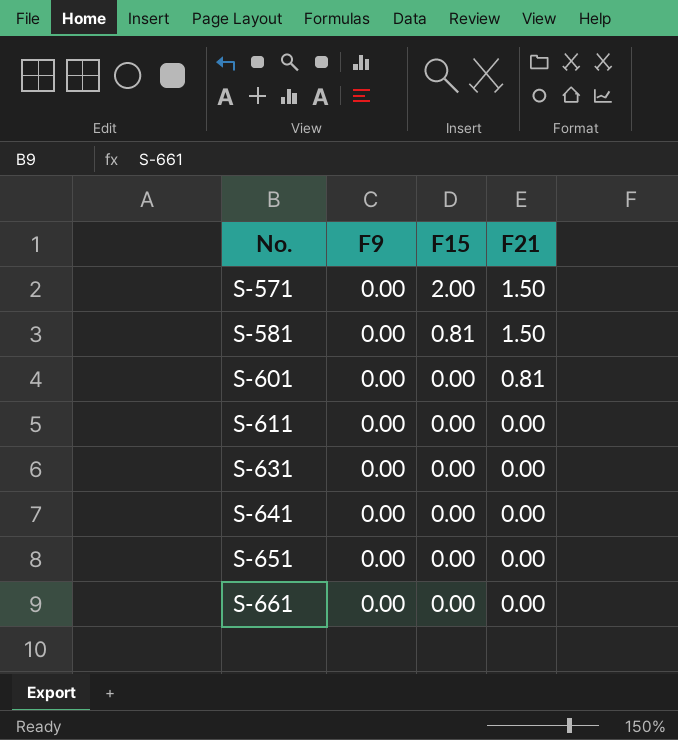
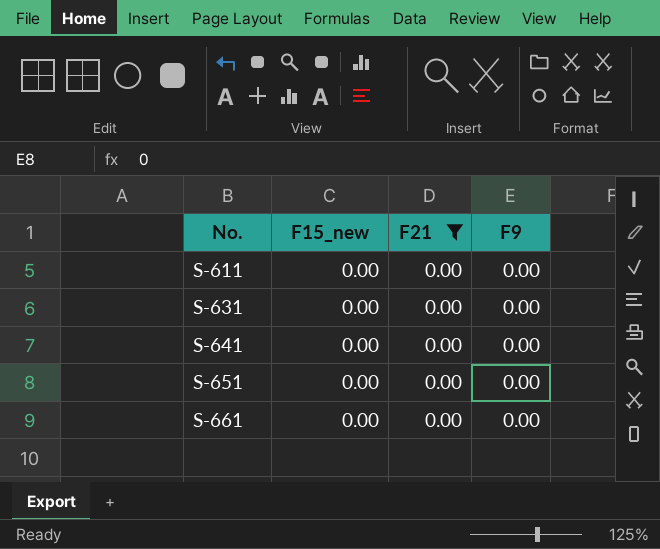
filter: none -> F21 = 0.00
column name: F15 -> F15_new
column F9 | position: 2 -> 4

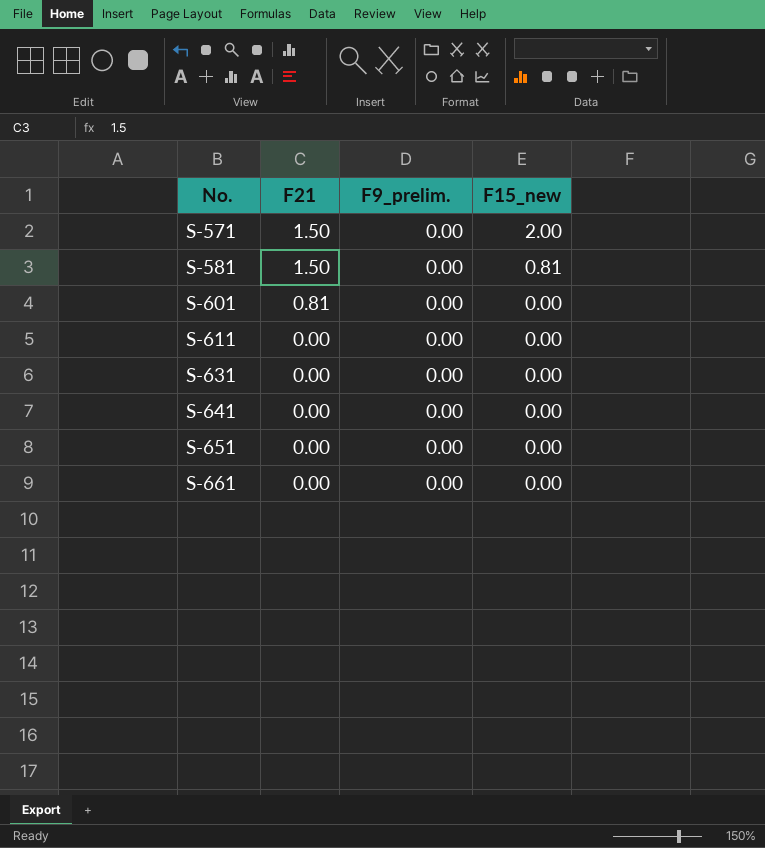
filter: F21 = 0.00 -> none
column name: F9 -> F9_prelim.
column F15_new | position: 2 -> 4

